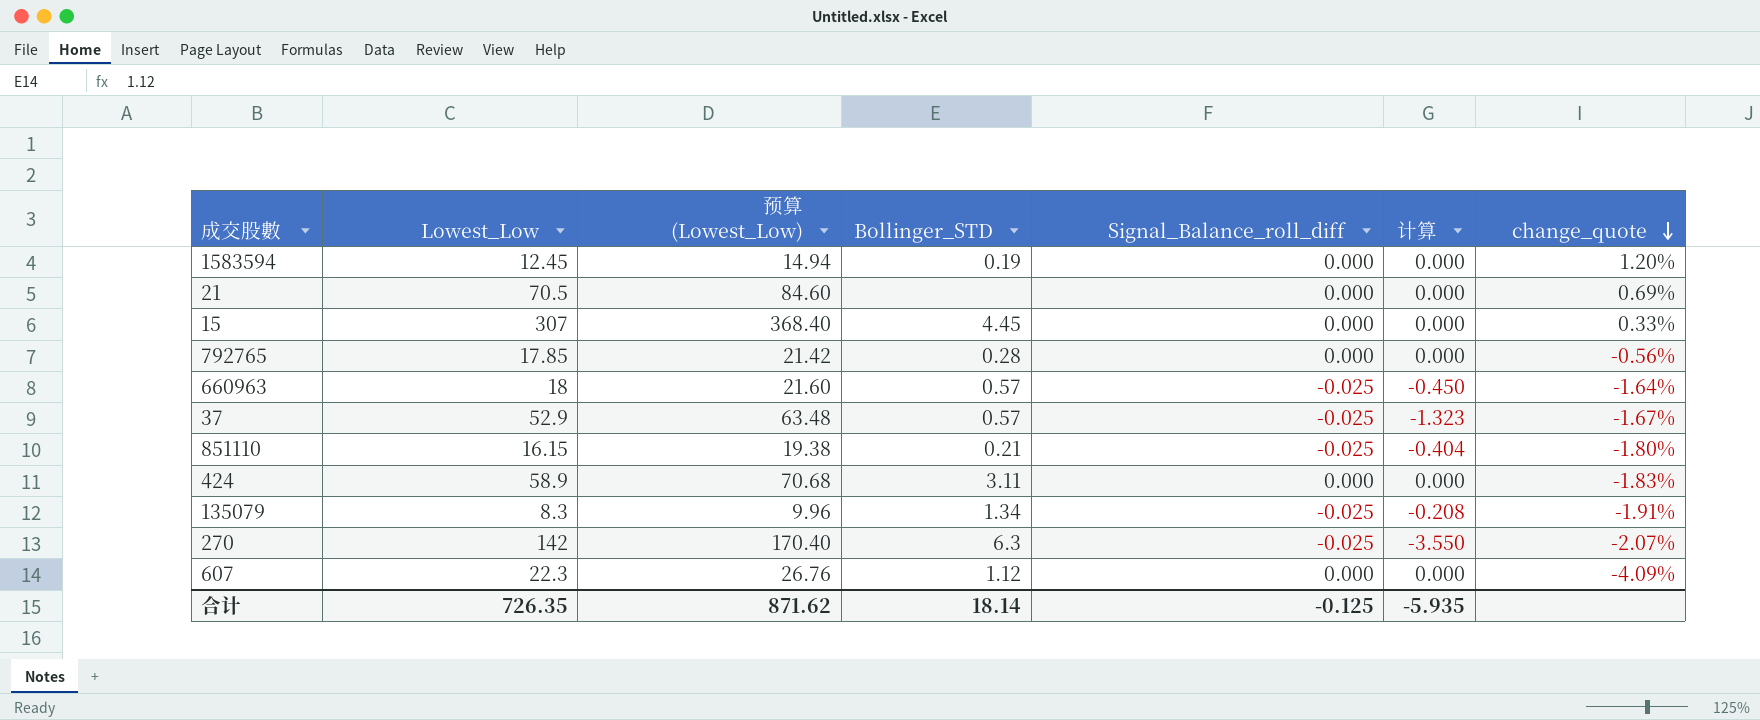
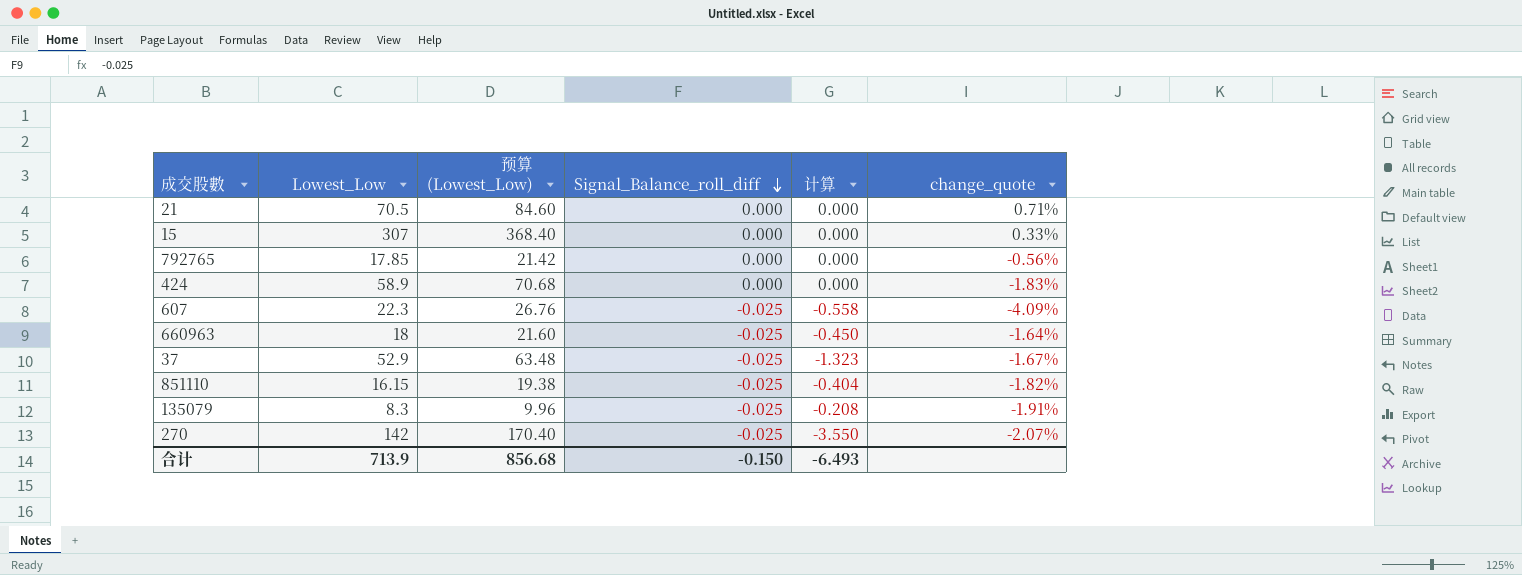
row order: change_quote descending -> Signal_Balance_roll_diff descending
column Bollinger_STD | position: 4 -> none
row 1583594: 12.45 | 14.94 | 0.19 | 0.000 | 0.000 | 1.20% -> none
21 | change_quote: 0.69% -> 0.71%
607 | Signal_Balance_roll_diff: 0.000 -> -0.025
607 | 计算: 0.000 -> -0.558
851110 | change_quote: -1.80% -> -1.82%
合计 | Lowest_Low: 726.35 -> 713.9
合计 | 预算 (Lowest_Low): 871.62 -> 856.68
合计 | Signal_Balance_roll_diff: -0.125 -> -0.150
合计 | 计算: -5.935 -> -6.493

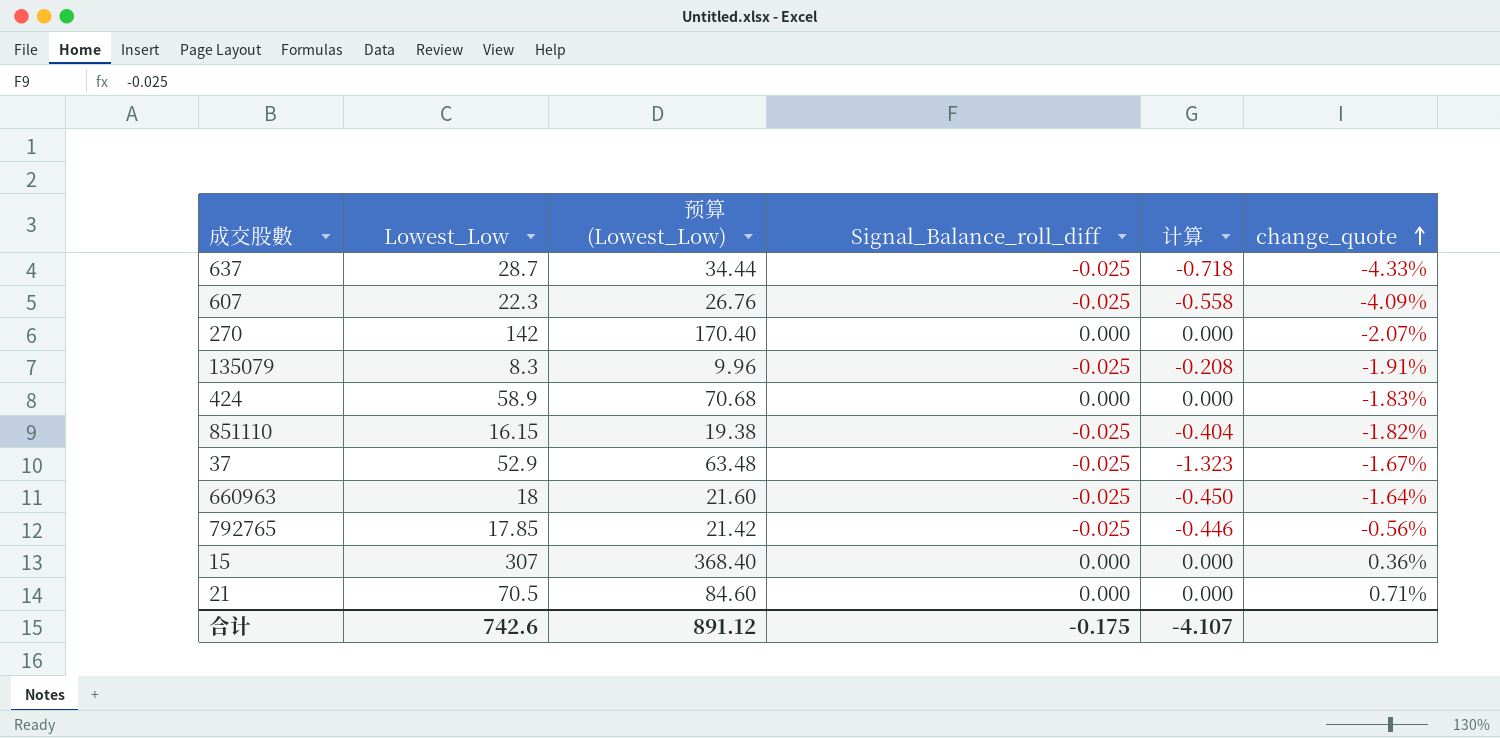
row order: Signal_Balance_roll_diff descending -> change_quote ascending
row 637: none -> 28.7 | 34.44 | -0.025 | -0.718 | -4.33%
270 | Signal_Balance_roll_diff: -0.025 -> 0.000
270 | 计算: -3.550 -> 0.000
792765 | Signal_Balance_roll_diff: 0.000 -> -0.025
792765 | 计算: 0.000 -> -0.446
15 | change_quote: 0.33% -> 0.36%
合计 | Lowest_Low: 713.9 -> 742.6
合计 | 预算 (Lowest_Low): 856.68 -> 891.12
合计 | Signal_Balance_roll_diff: -0.150 -> -0.175
合计 | 计算: -6.493 -> -4.107

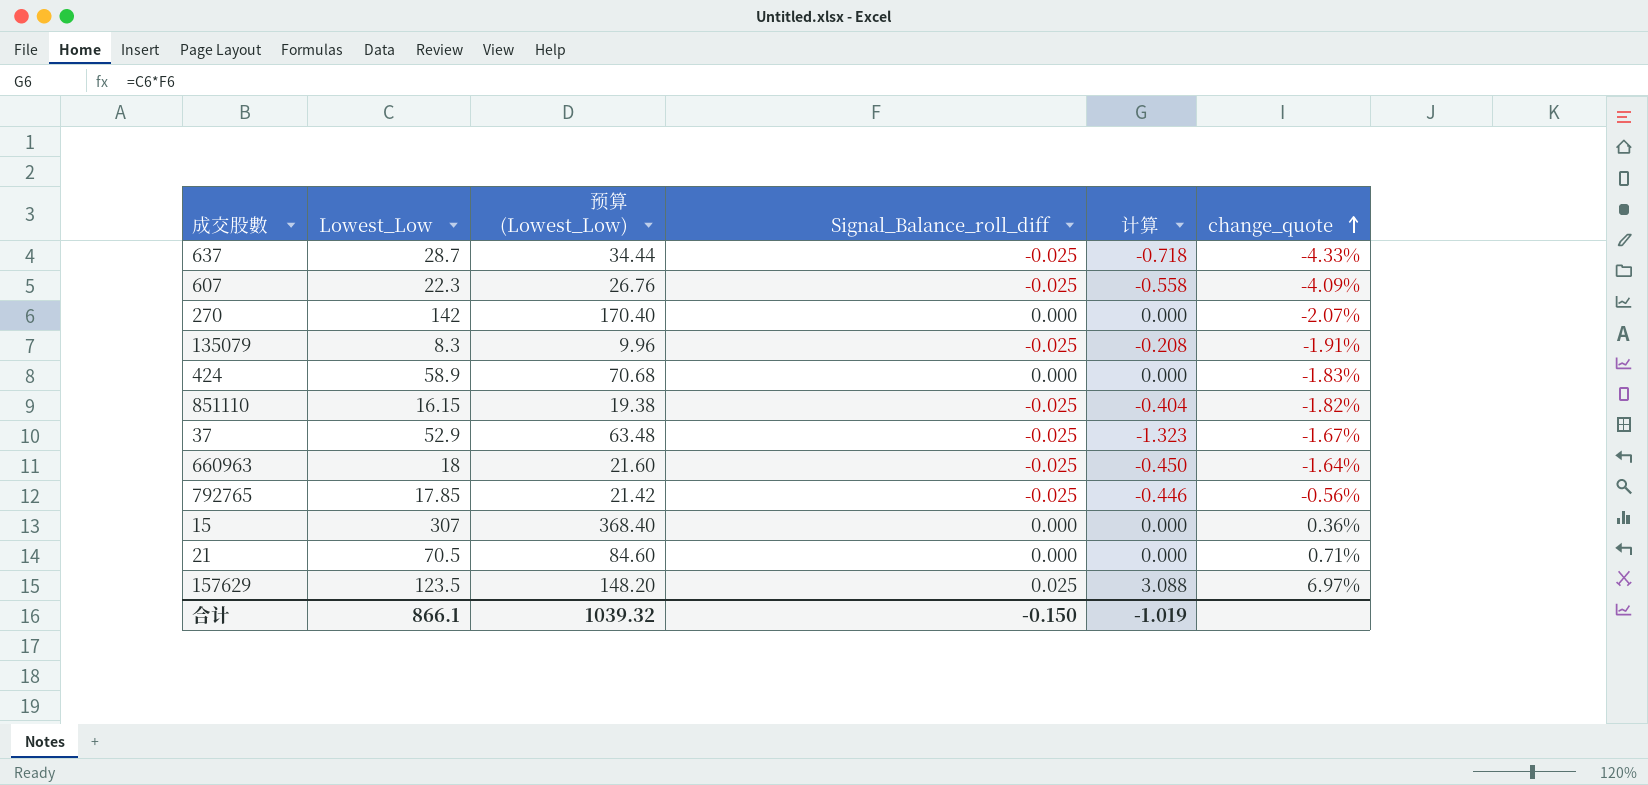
row 157629: none -> 123.5 | 148.20 | 0.025 | 3.088 | 6.97%
合计 | Lowest_Low: 742.6 -> 866.1
合计 | 预算 (Lowest_Low): 891.12 -> 1039.32
合计 | Signal_Balance_roll_diff: -0.175 -> -0.150
合计 | 计算: -4.107 -> -1.019

